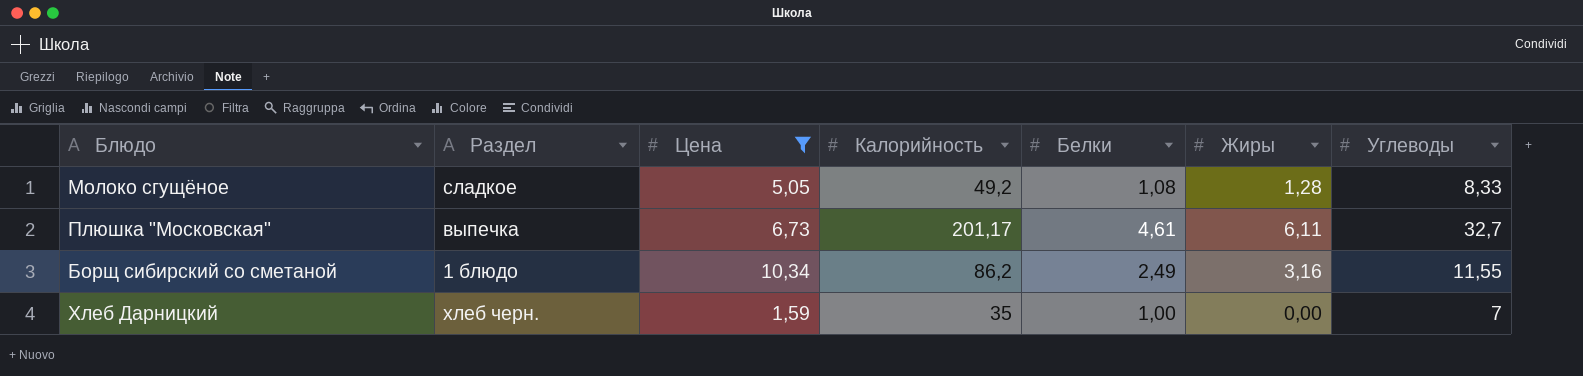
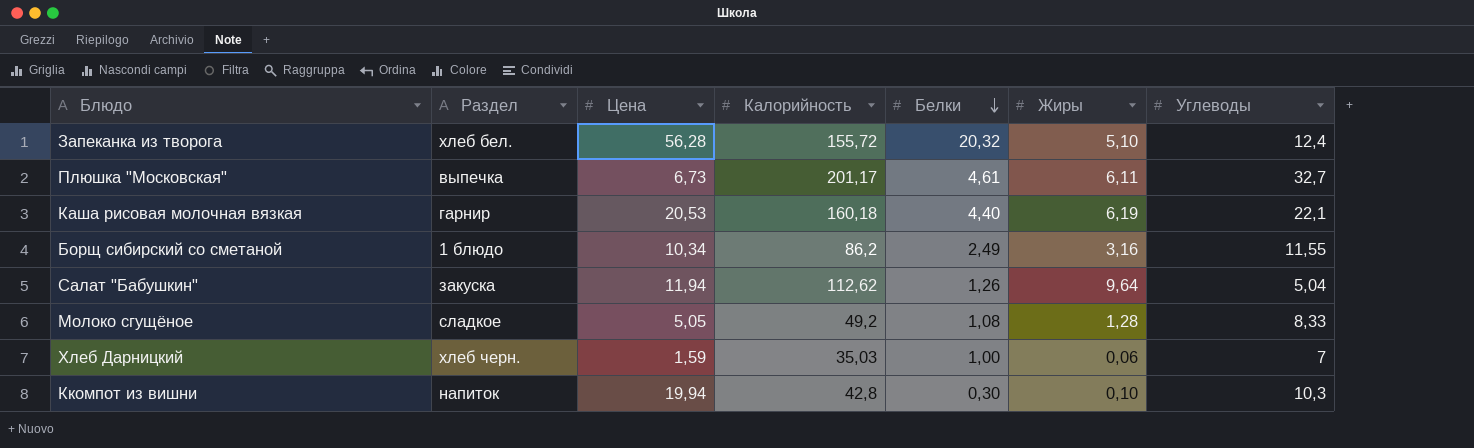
filter: Цена <= 10,34 -> none
row order: none -> Белки descending
Хлеб Дарницкий | Калорийность: 35 -> 35,03
Хлеб Дарницкий | Жиры: 0,00 -> 0,06

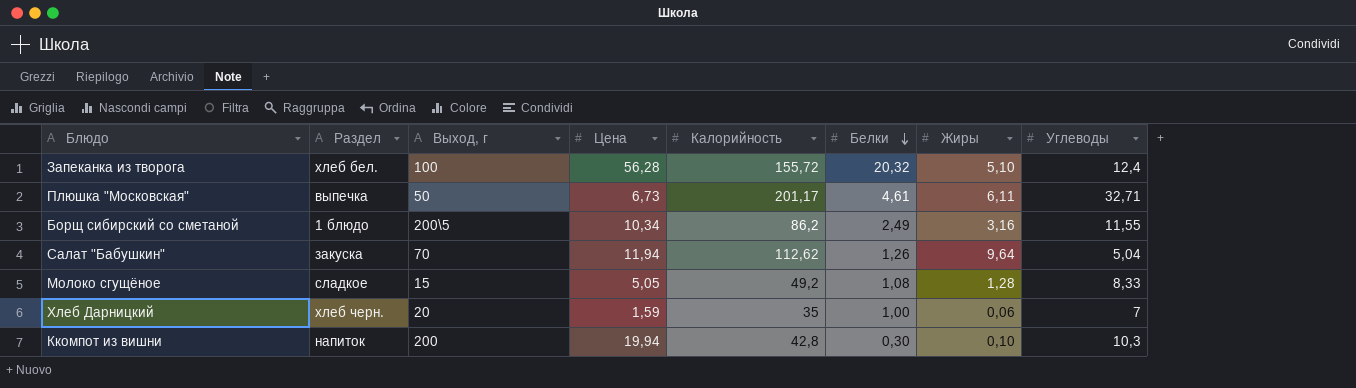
column Выход, г | position: none -> 3
row Каша рисовая молочная вязкая: гарнир | 20,53 | 160,18 | 4,40 | 6,19 | 22,1 -> none
Плюшка "Московская" | Углеводы: 32,7 -> 32,71
Хлеб Дарницкий | Калорийность: 35,03 -> 35

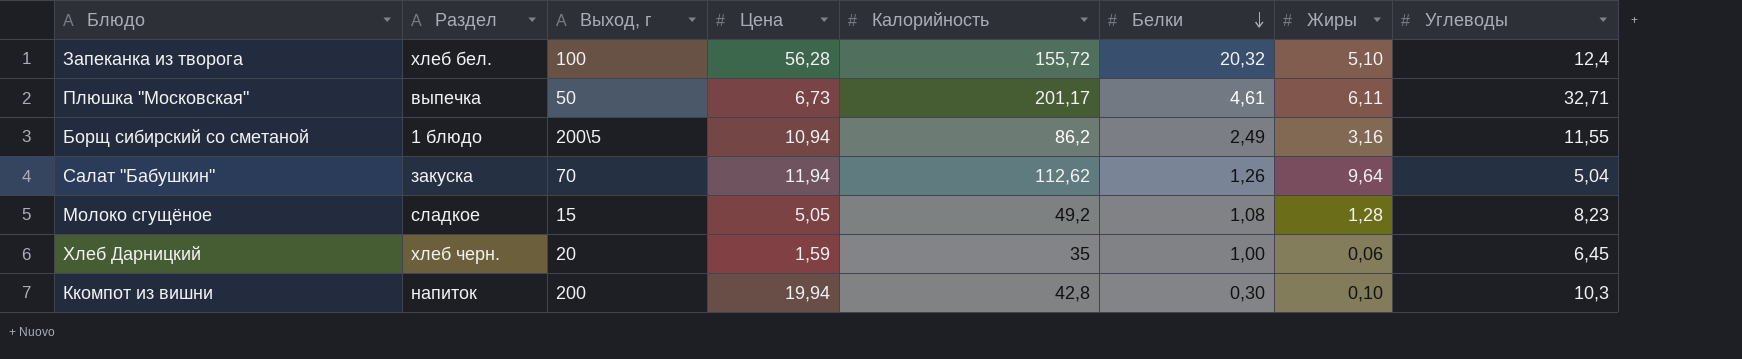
Борщ сибирский со сметаной | Цена: 10,34 -> 10,94
Молоко сгущёное | Углеводы: 8,33 -> 8,23
Хлеб Дарницкий | Углеводы: 7 -> 6,45

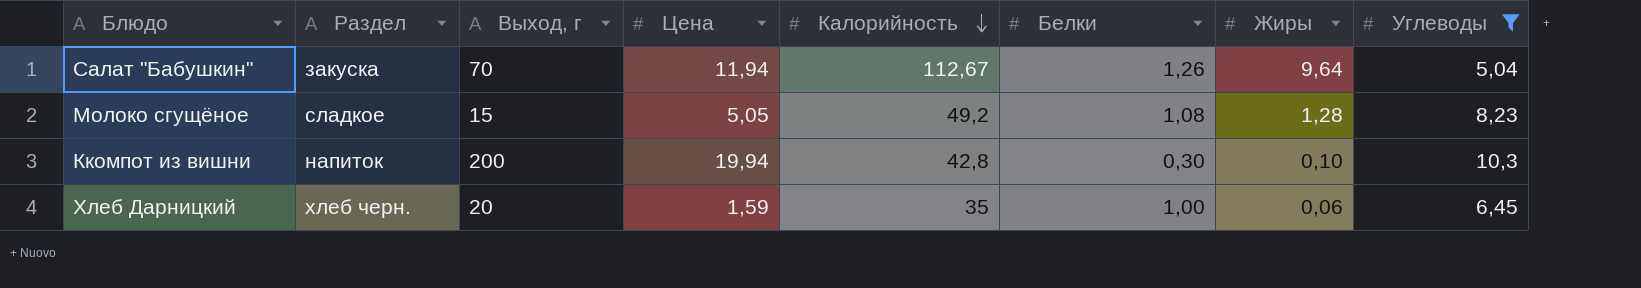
filter: none -> Углеводы <= 10,3
row order: Белки descending -> Калорийность descending
Салат "Бабушкин" | Калорийность: 112,62 -> 112,67

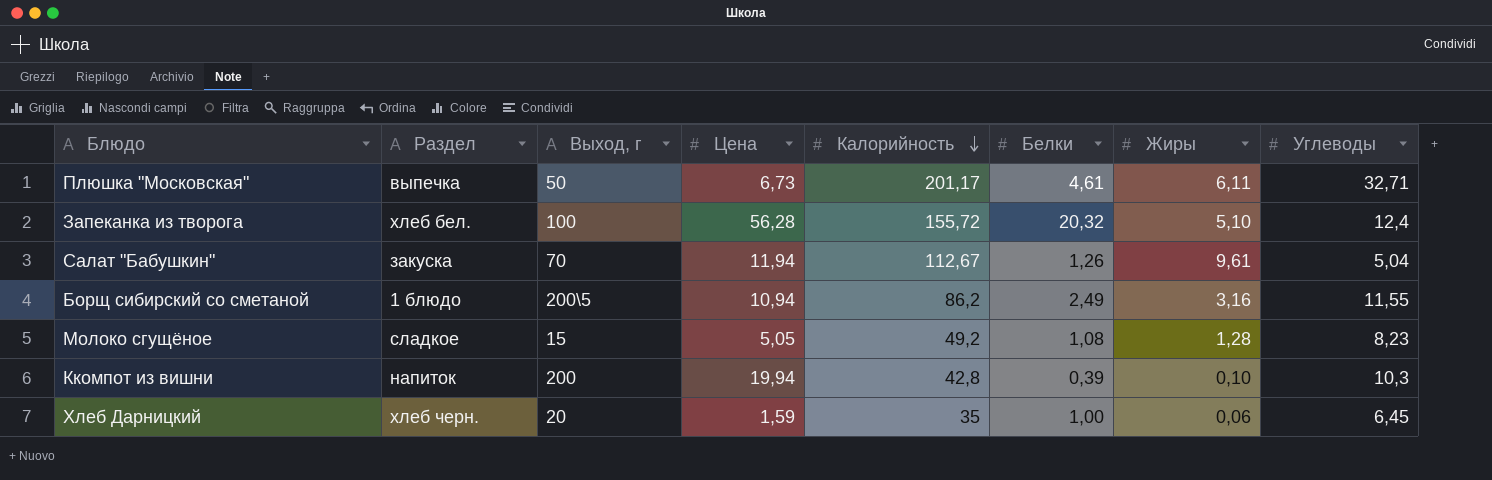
filter: Углеводы <= 10,3 -> none
Салат "Бабушкин" | Жиры: 9,64 -> 9,61
Ккомпот из вишни | Белки: 0,30 -> 0,39

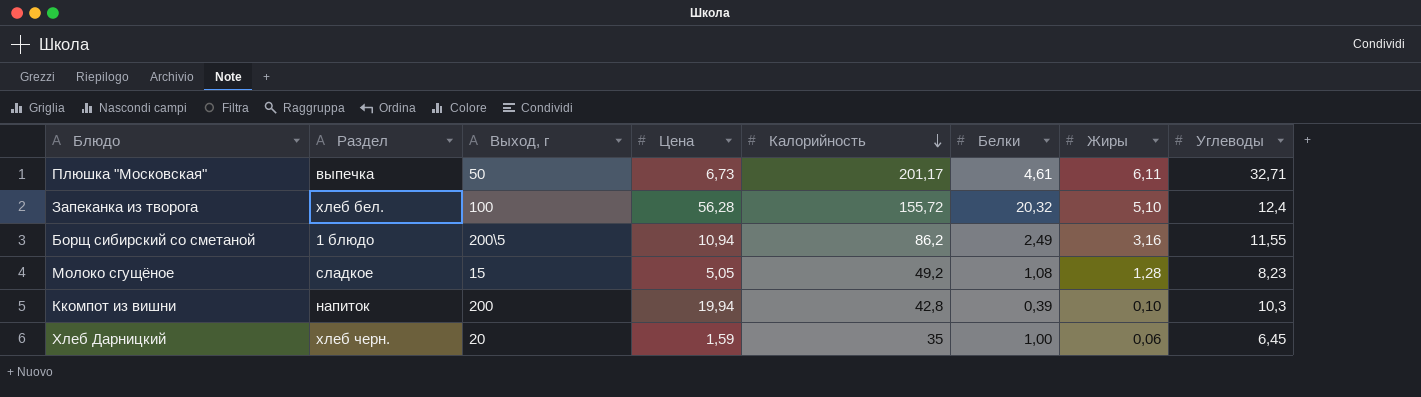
row Салат "Бабушкин": закуска | 70 | 11,94 | 112,67 | 1,26 | 9,61 | 5,04 -> none

